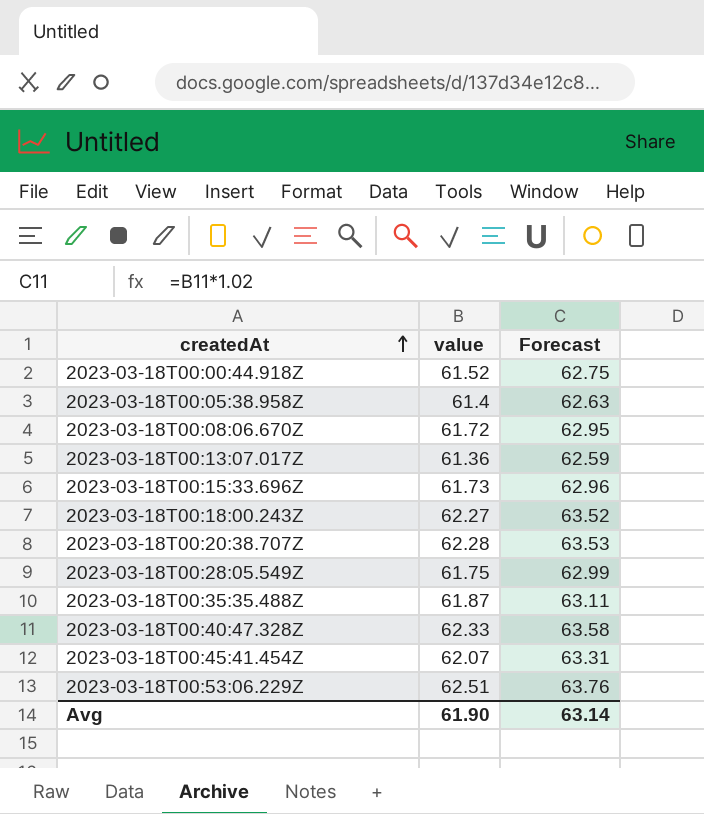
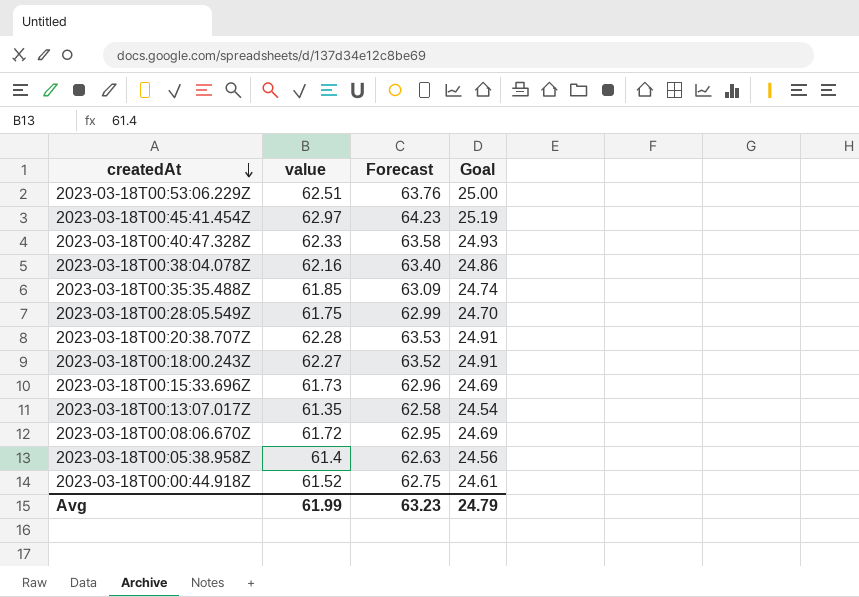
row order: createdAt ascending -> createdAt descending
column Goal | formula: none -> [value] * 0.4
2023-03-18T00:45:41.454Z | value: 62.07 -> 62.97
2023-03-18T00:45:41.454Z | Forecast: 63.31 -> 64.23
row 2023-03-18T00:38:04.078Z: none -> 62.16 | 63.40 | 24.86
2023-03-18T00:35:35.488Z | value: 61.87 -> 61.85
2023-03-18T00:35:35.488Z | Forecast: 63.11 -> 63.09
2023-03-18T00:13:07.017Z | value: 61.36 -> 61.35
2023-03-18T00:13:07.017Z | Forecast: 62.59 -> 62.58
Avg | value: 61.90 -> 61.99
Avg | Forecast: 63.14 -> 63.23

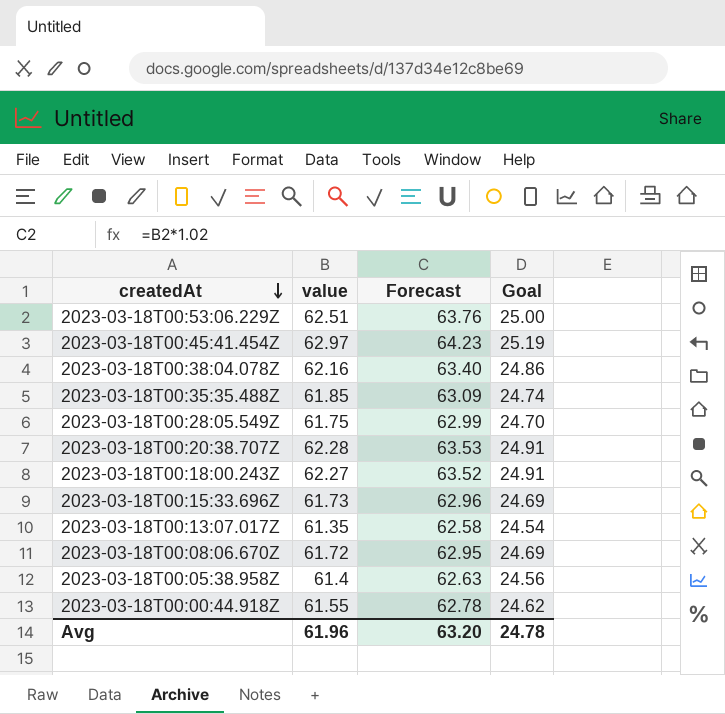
row 2023-03-18T00:40:47.328Z: 62.33 | 63.58 | 24.93 -> none
2023-03-18T00:00:44.918Z | value: 61.52 -> 61.55
2023-03-18T00:00:44.918Z | Forecast: 62.75 -> 62.78
2023-03-18T00:00:44.918Z | Goal: 24.61 -> 24.62
Avg | value: 61.99 -> 61.96
Avg | Forecast: 63.23 -> 63.20
Avg | Goal: 24.79 -> 24.78

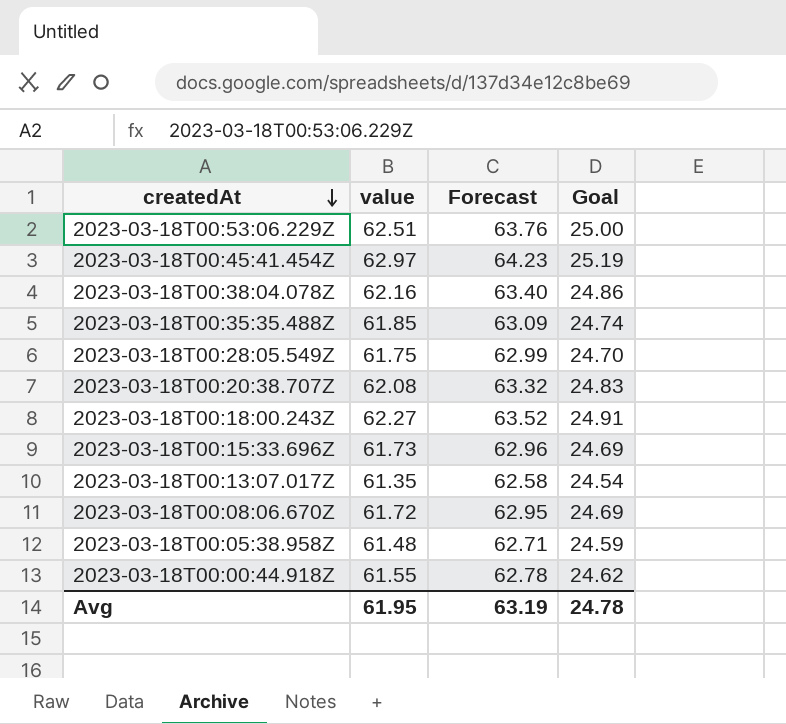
2023-03-18T00:20:38.707Z | value: 62.28 -> 62.08
2023-03-18T00:20:38.707Z | Forecast: 63.53 -> 63.32
2023-03-18T00:20:38.707Z | Goal: 24.91 -> 24.83
2023-03-18T00:05:38.958Z | value: 61.4 -> 61.48
2023-03-18T00:05:38.958Z | Forecast: 62.63 -> 62.71
2023-03-18T00:05:38.958Z | Goal: 24.56 -> 24.59
Avg | value: 61.96 -> 61.95
Avg | Forecast: 63.20 -> 63.19

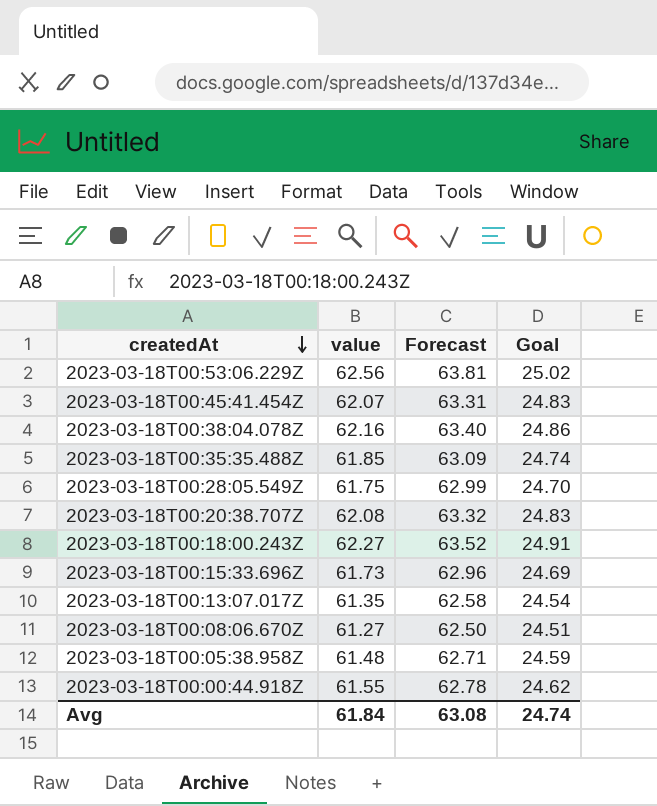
2023-03-18T00:53:06.229Z | value: 62.51 -> 62.56
2023-03-18T00:53:06.229Z | Forecast: 63.76 -> 63.81
2023-03-18T00:53:06.229Z | Goal: 25.00 -> 25.02
2023-03-18T00:45:41.454Z | value: 62.97 -> 62.07
2023-03-18T00:45:41.454Z | Forecast: 64.23 -> 63.31
2023-03-18T00:45:41.454Z | Goal: 25.19 -> 24.83
2023-03-18T00:08:06.670Z | value: 61.72 -> 61.27
2023-03-18T00:08:06.670Z | Forecast: 62.95 -> 62.50
2023-03-18T00:08:06.670Z | Goal: 24.69 -> 24.51
Avg | value: 61.95 -> 61.84
Avg | Forecast: 63.19 -> 63.08
Avg | Goal: 24.78 -> 24.74

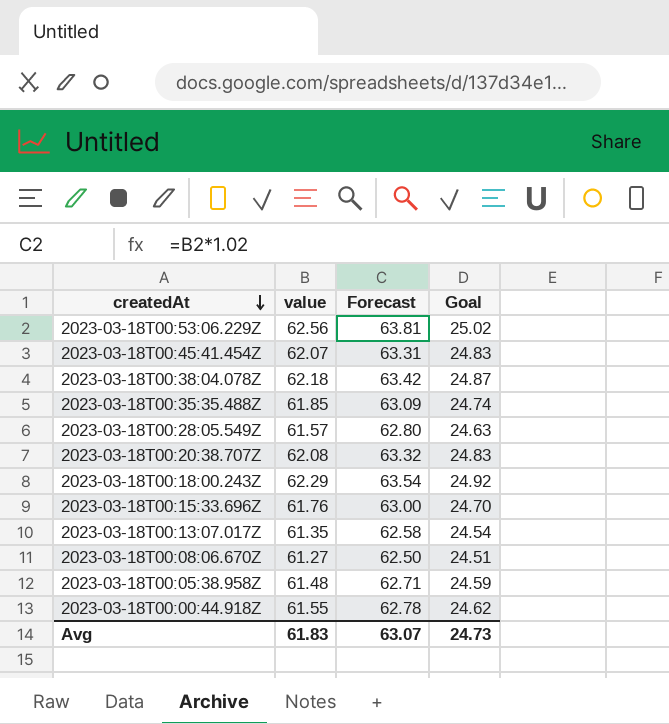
2023-03-18T00:38:04.078Z | value: 62.16 -> 62.18
2023-03-18T00:38:04.078Z | Forecast: 63.40 -> 63.42
2023-03-18T00:38:04.078Z | Goal: 24.86 -> 24.87
2023-03-18T00:28:05.549Z | value: 61.75 -> 61.57
2023-03-18T00:28:05.549Z | Forecast: 62.99 -> 62.80
2023-03-18T00:28:05.549Z | Goal: 24.70 -> 24.63
2023-03-18T00:18:00.243Z | value: 62.27 -> 62.29
2023-03-18T00:18:00.243Z | Forecast: 63.52 -> 63.54
2023-03-18T00:18:00.243Z | Goal: 24.91 -> 24.92
2023-03-18T00:15:33.696Z | value: 61.73 -> 61.76
2023-03-18T00:15:33.696Z | Forecast: 62.96 -> 63.00
2023-03-18T00:15:33.696Z | Goal: 24.69 -> 24.70
Avg | value: 61.84 -> 61.83
Avg | Forecast: 63.08 -> 63.07
Avg | Goal: 24.74 -> 24.73

